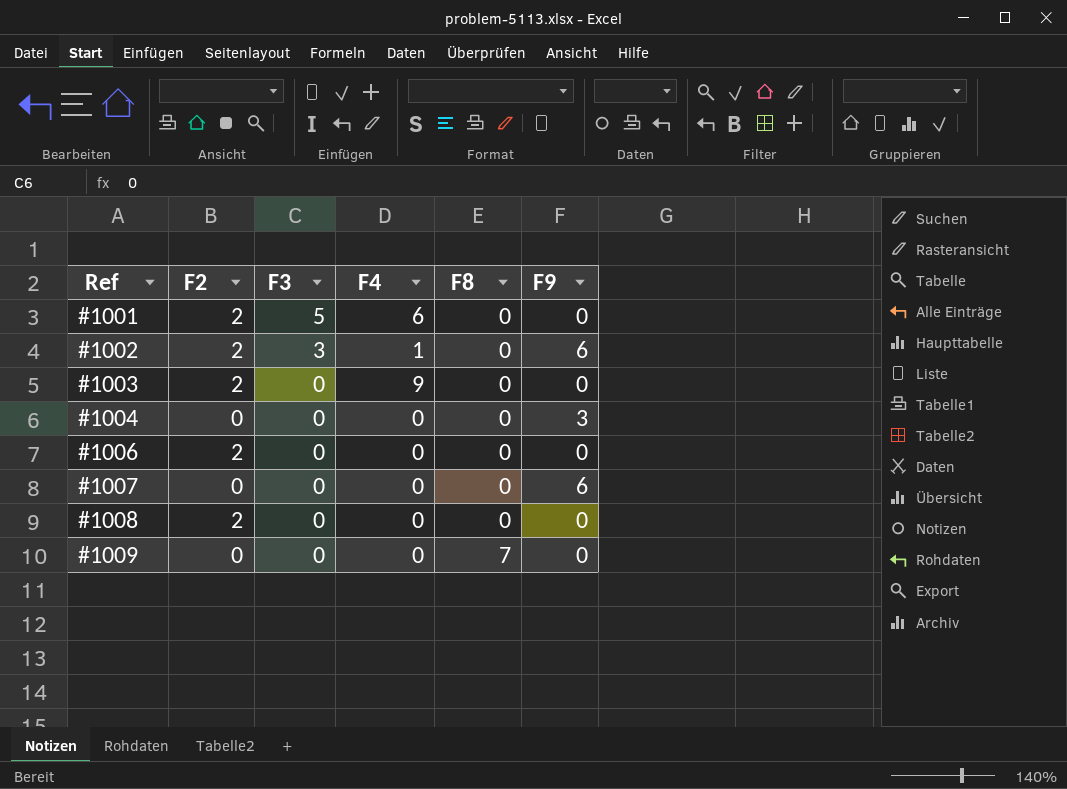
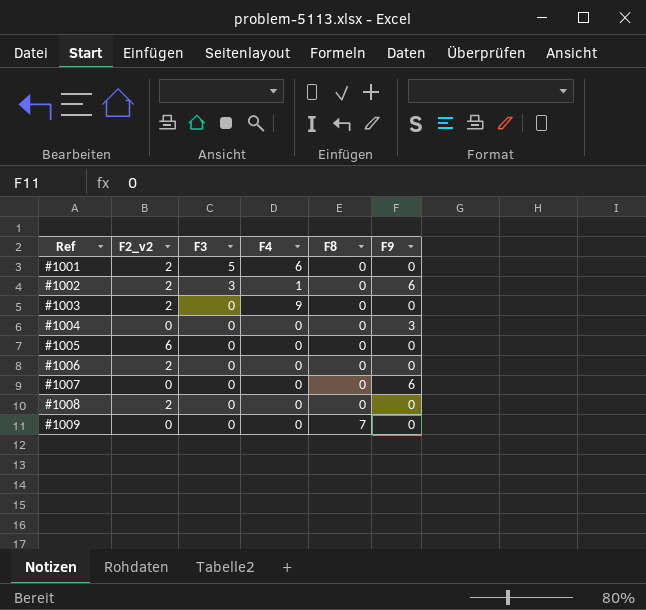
column name: F2 -> F2_v2
row #1005: none -> 6 | 0 | 0 | 0 | 0

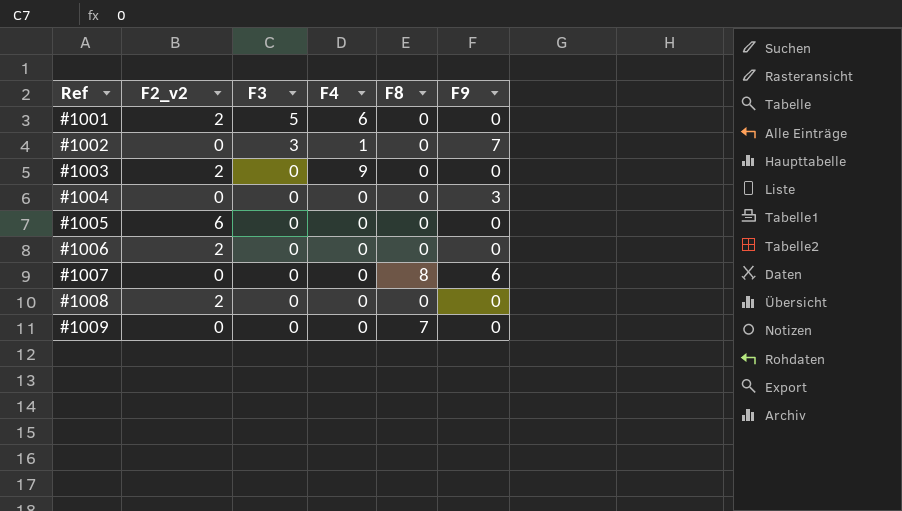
#1002 | F2_v2: 2 -> 0
#1002 | F9: 6 -> 7
#1007 | F8: 0 -> 8

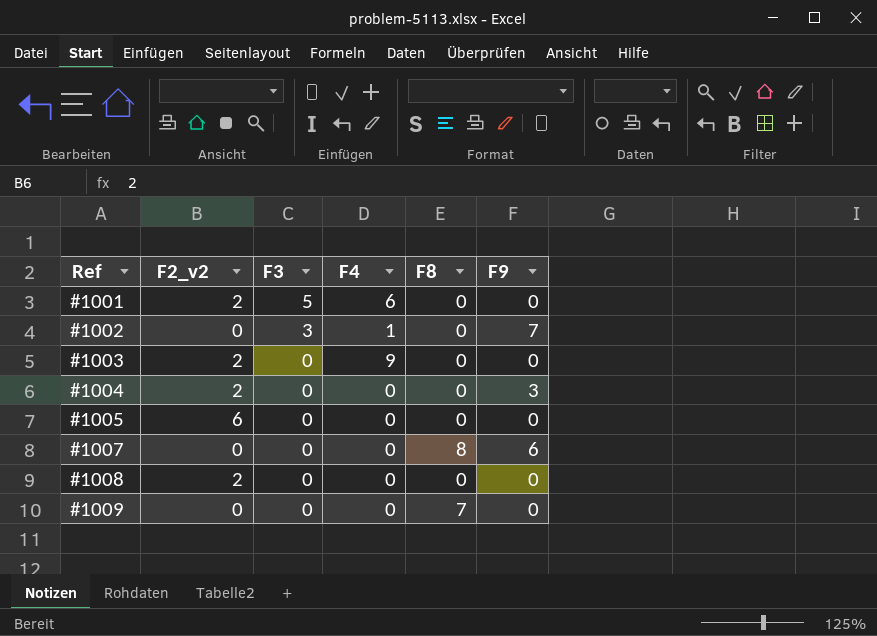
row #1006: 2 | 0 | 0 | 0 | 0 -> none
#1004 | F2_v2: 0 -> 2

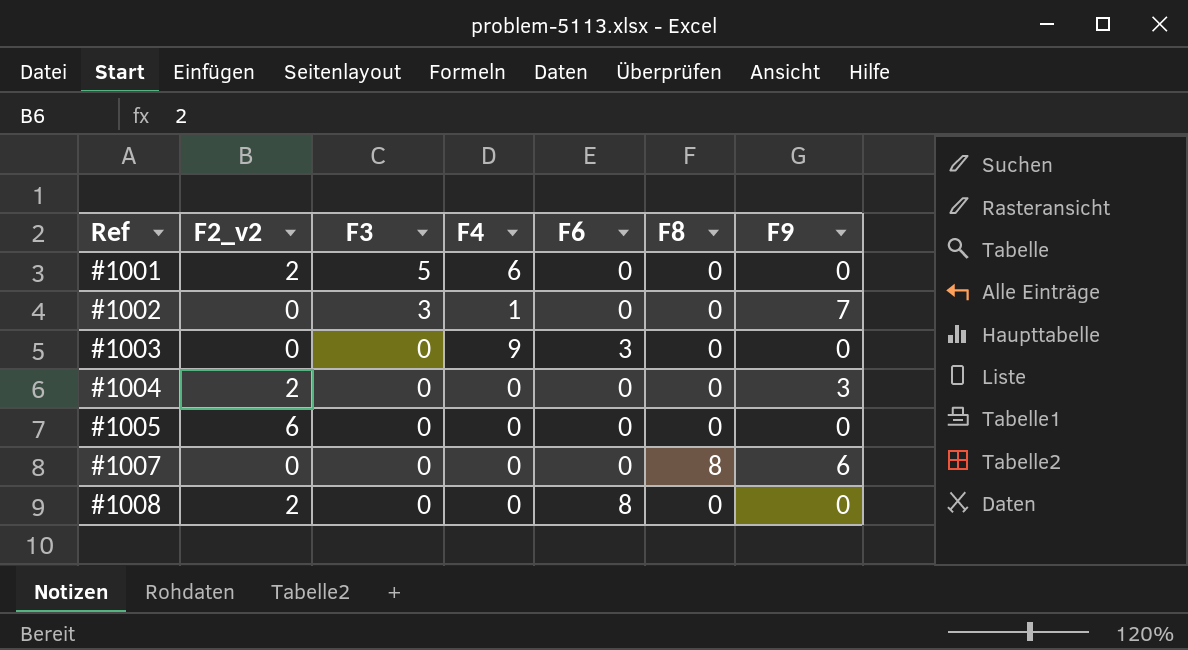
column F6 | position: none -> 5
row #1009: 0 | 0 | 0 | 7 | 0 -> none
#1003 | F2_v2: 2 -> 0

